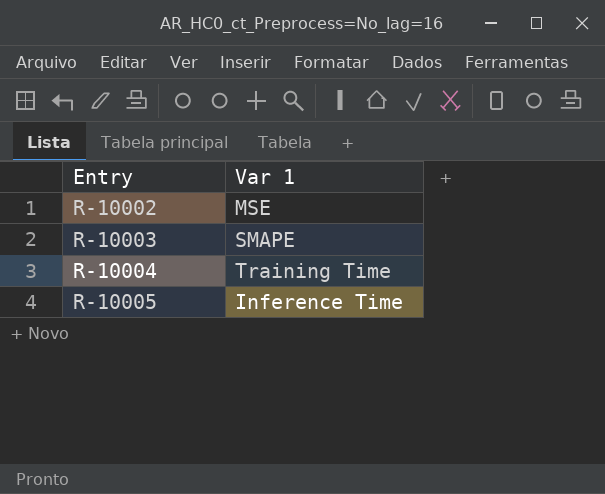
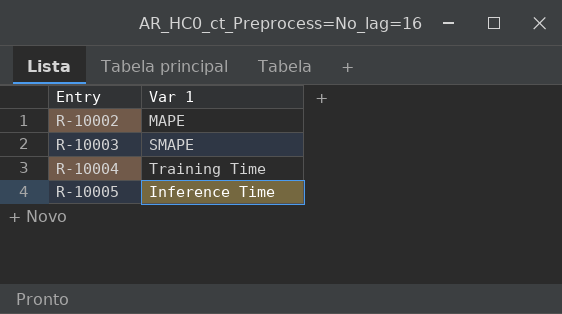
R-10002 | Var 1: MSE -> MAPE

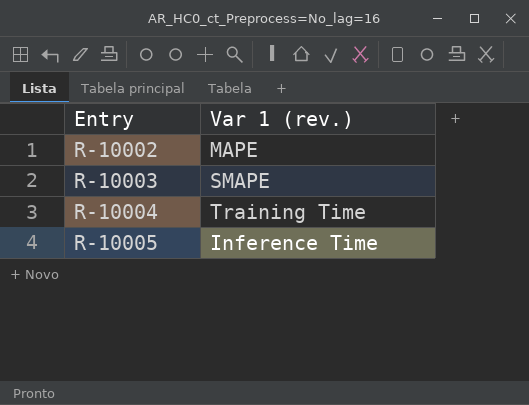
column name: Var 1 -> Var 1 (rev.)

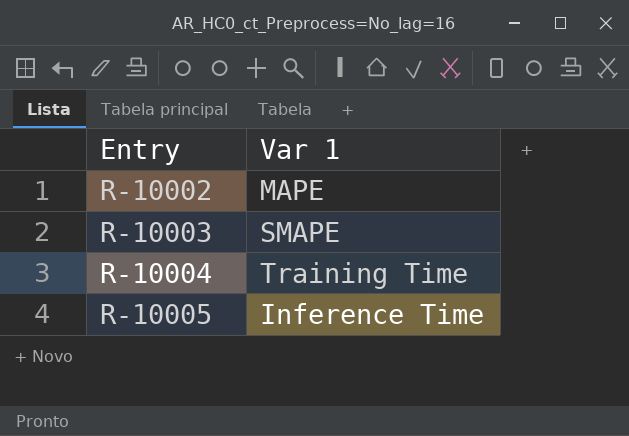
column name: Var 1 (rev.) -> Var 1

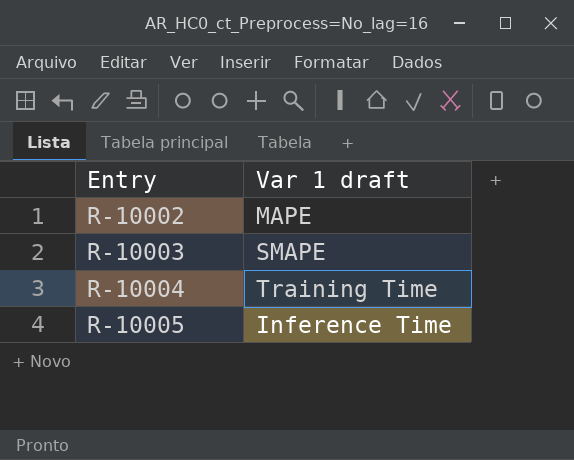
column name: Var 1 -> Var 1 draft

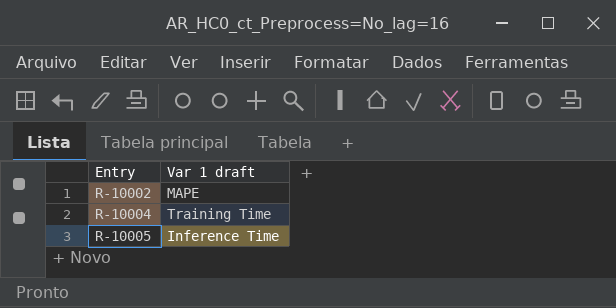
row R-10003: SMAPE -> none

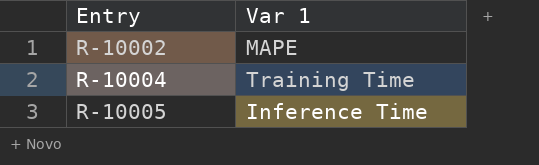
column name: Var 1 draft -> Var 1

